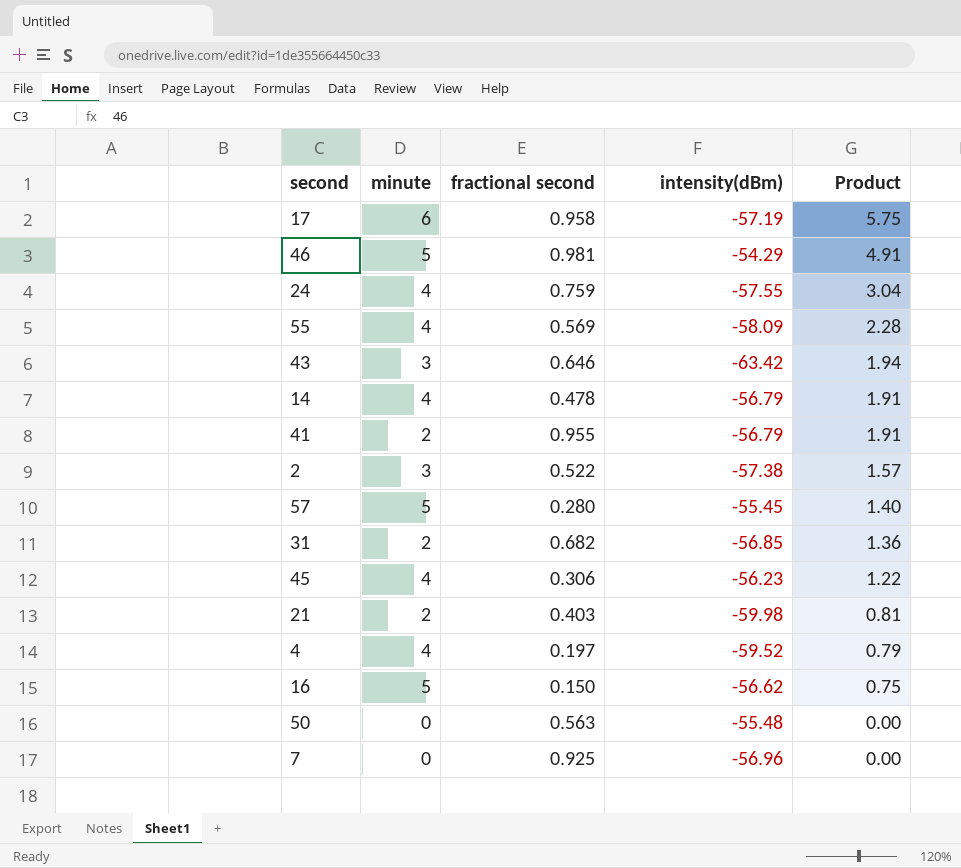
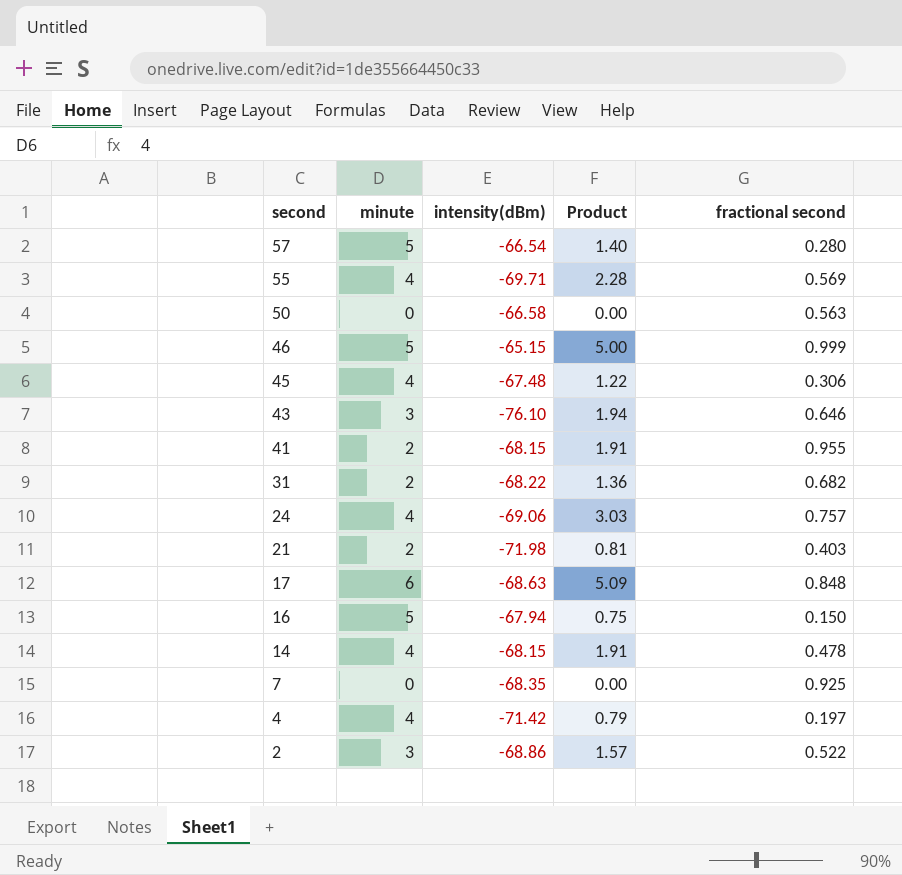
row order: Product descending -> second descending
column fractional second | position: 3 -> 5
57 | intensity(dBm): -55.45 -> -66.54
55 | intensity(dBm): -58.09 -> -69.71
50 | intensity(dBm): -55.48 -> -66.58
46 | intensity(dBm): -54.29 -> -65.15
46 | Product: 4.91 -> 5.00
46 | fractional second: 0.981 -> 0.999
45 | intensity(dBm): -56.23 -> -67.48
43 | intensity(dBm): -63.42 -> -76.10
41 | intensity(dBm): -56.79 -> -68.15
31 | intensity(dBm): -56.85 -> -68.22
24 | intensity(dBm): -57.55 -> -69.06
24 | Product: 3.04 -> 3.03
24 | fractional second: 0.759 -> 0.757
21 | intensity(dBm): -59.98 -> -71.98
17 | intensity(dBm): -57.19 -> -68.63
17 | Product: 5.75 -> 5.09
17 | fractional second: 0.958 -> 0.848
16 | intensity(dBm): -56.62 -> -67.94
14 | intensity(dBm): -56.79 -> -68.15
7 | intensity(dBm): -56.96 -> -68.35
4 | intensity(dBm): -59.52 -> -71.42
2 | intensity(dBm): -57.38 -> -68.86

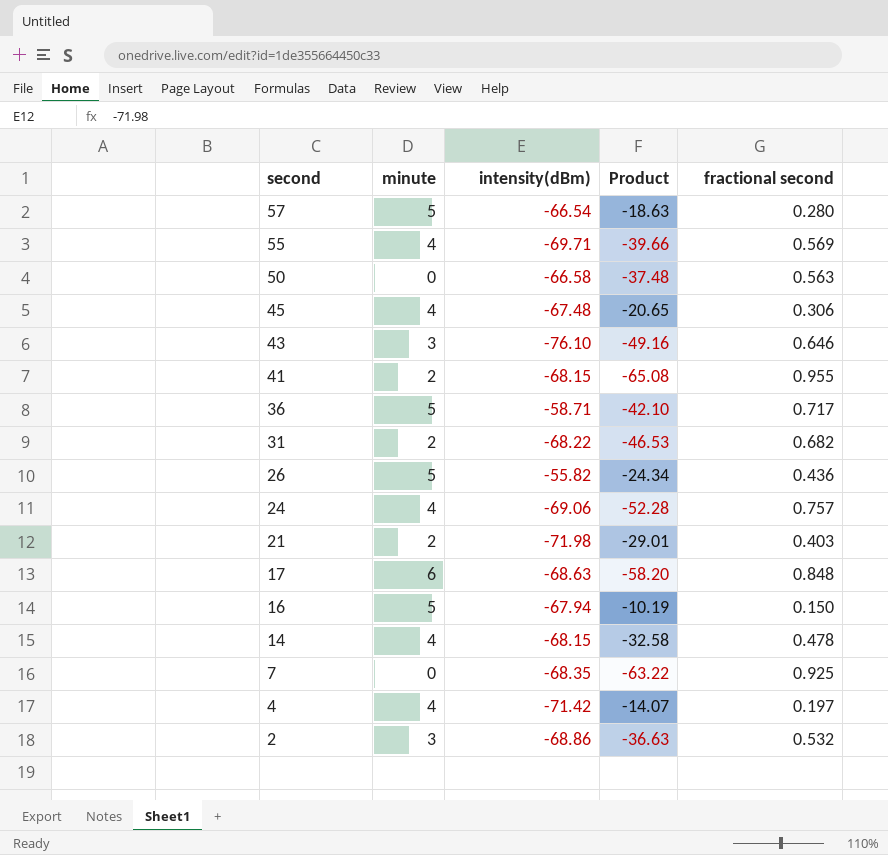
column Product | formula: [minute] * [fractional second] -> [intensity(dBm)] * [fractional second]
row 46: 5 | -65.15 | 5.00 | 0.999 -> none
row 36: none -> 5 | -58.71 | -42.10 | 0.717
row 26: none -> 5 | -55.82 | -24.34 | 0.436
2 | fractional second: 0.522 -> 0.532

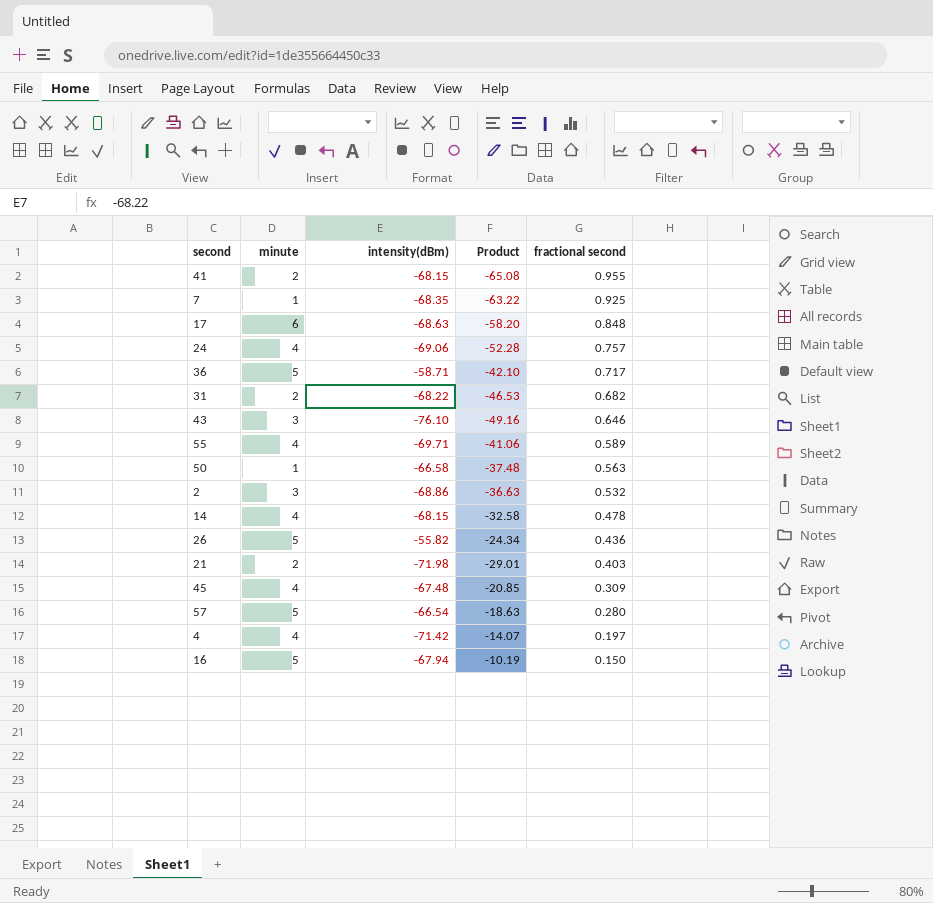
row order: second descending -> fractional second descending
7 | minute: 0 -> 1
55 | Product: -39.66 -> -41.06
55 | fractional second: 0.569 -> 0.589
50 | minute: 0 -> 1
45 | Product: -20.65 -> -20.85
45 | fractional second: 0.306 -> 0.309

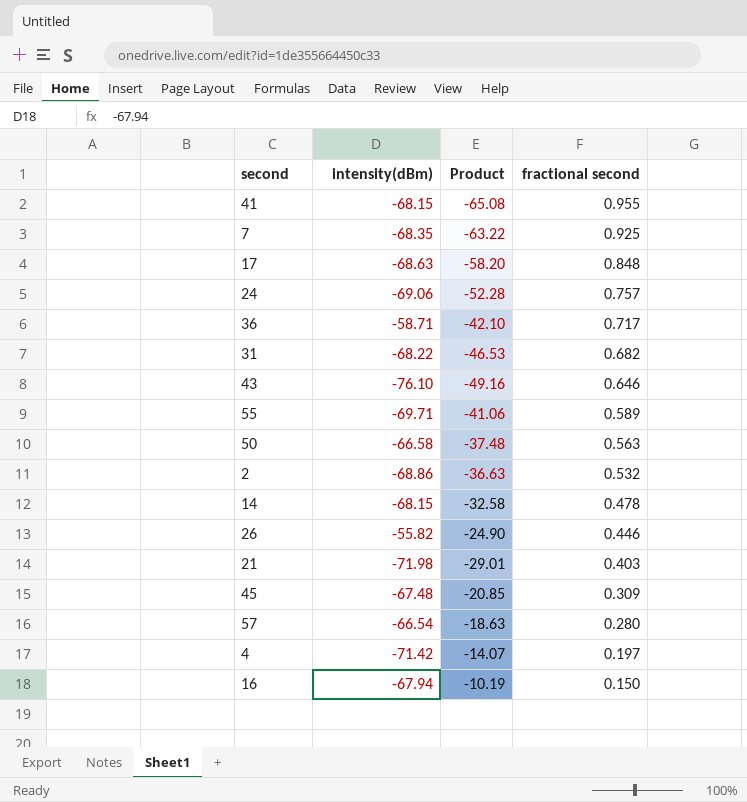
column minute | position: 2 -> none
26 | Product: -24.34 -> -24.90
26 | fractional second: 0.436 -> 0.446

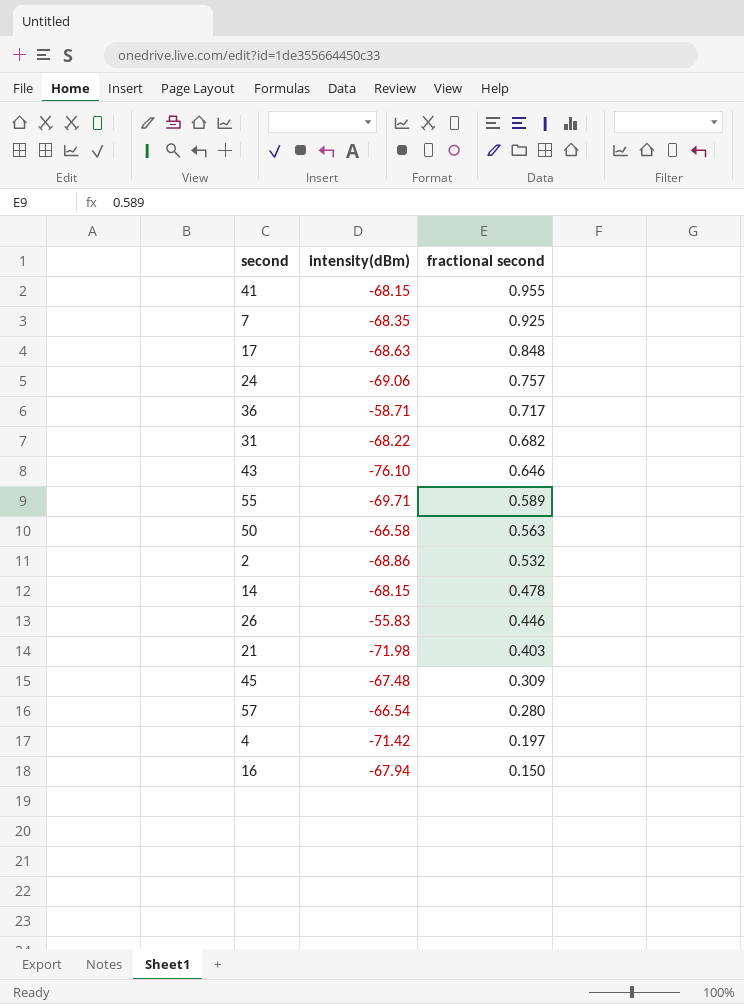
column Product | formula: [intensity(dBm)] * [fractional second] -> none
26 | intensity(dBm): -55.82 -> -55.83

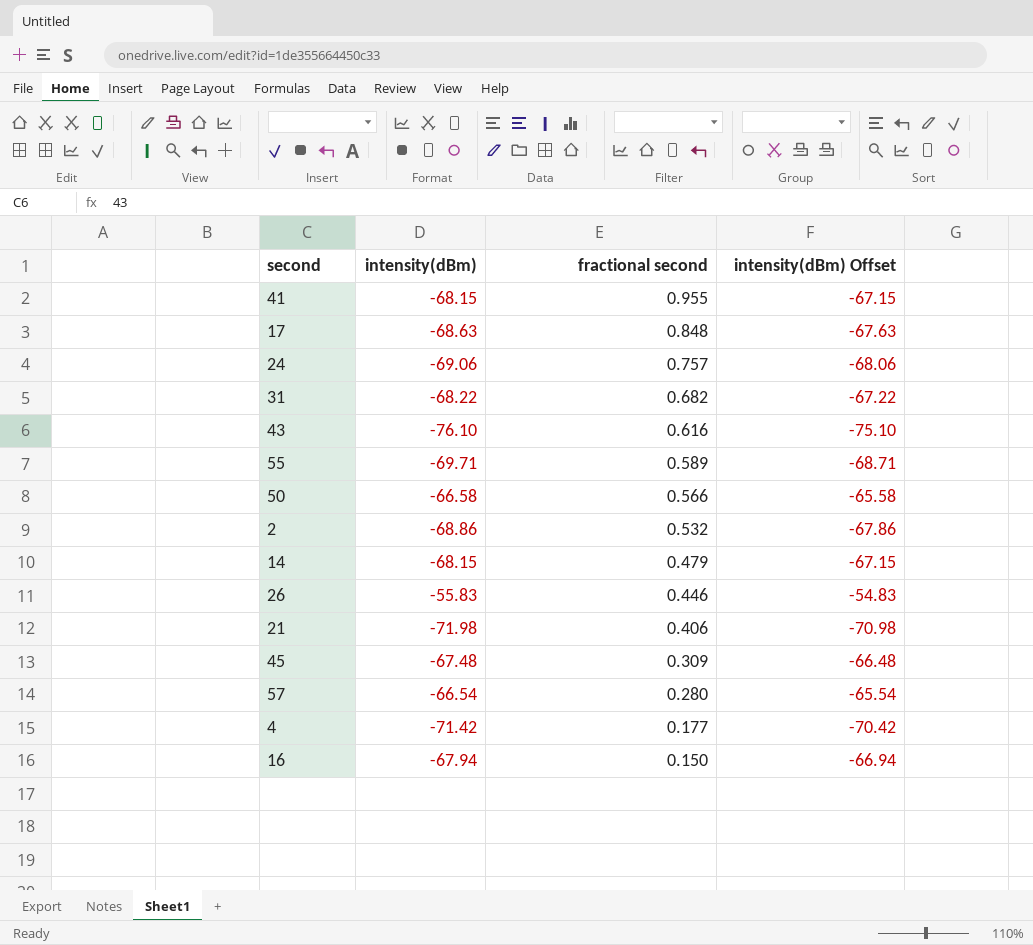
column intensity(dBm) Offset | formula: none -> [intensity(dBm)] + 1
row 7: -68.35 | 0.925 -> none
row 36: -58.71 | 0.717 -> none
43 | fractional second: 0.646 -> 0.616
50 | fractional second: 0.563 -> 0.566
14 | fractional second: 0.478 -> 0.479
21 | fractional second: 0.403 -> 0.406
4 | fractional second: 0.197 -> 0.177

